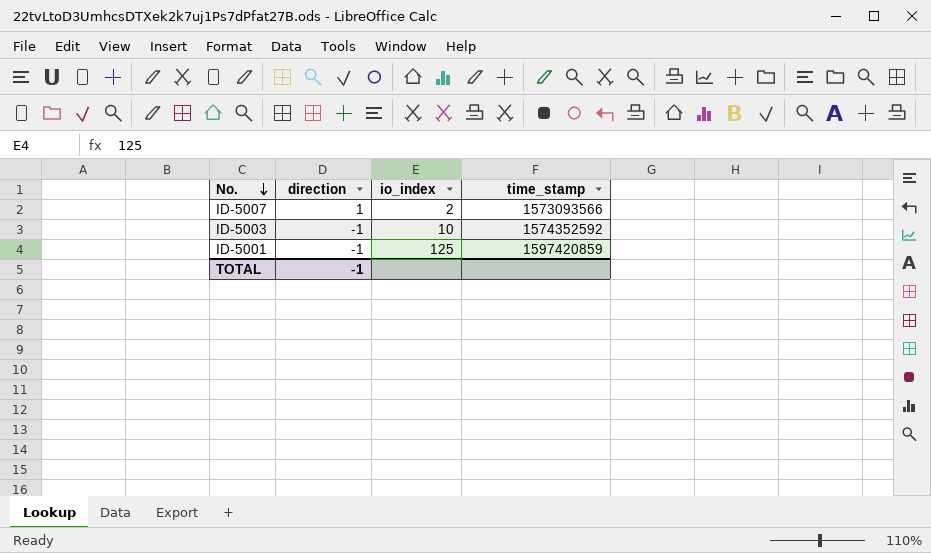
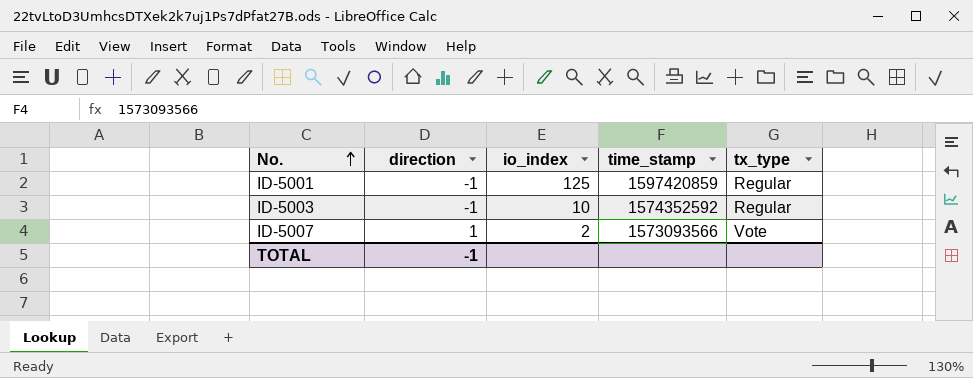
row order: No. descending -> No. ascending
column tx_type | position: none -> 5

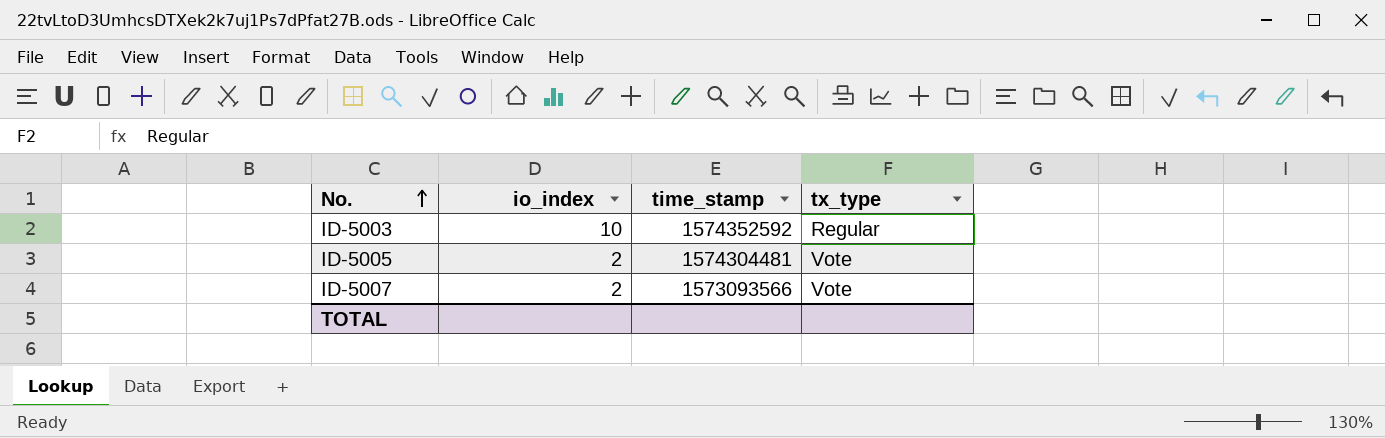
column direction | position: 2 -> none
row ID-5001: -1 | 125 | 1597420859 | Regular -> none
row ID-5005: none -> 2 | 1574304481 | Vote

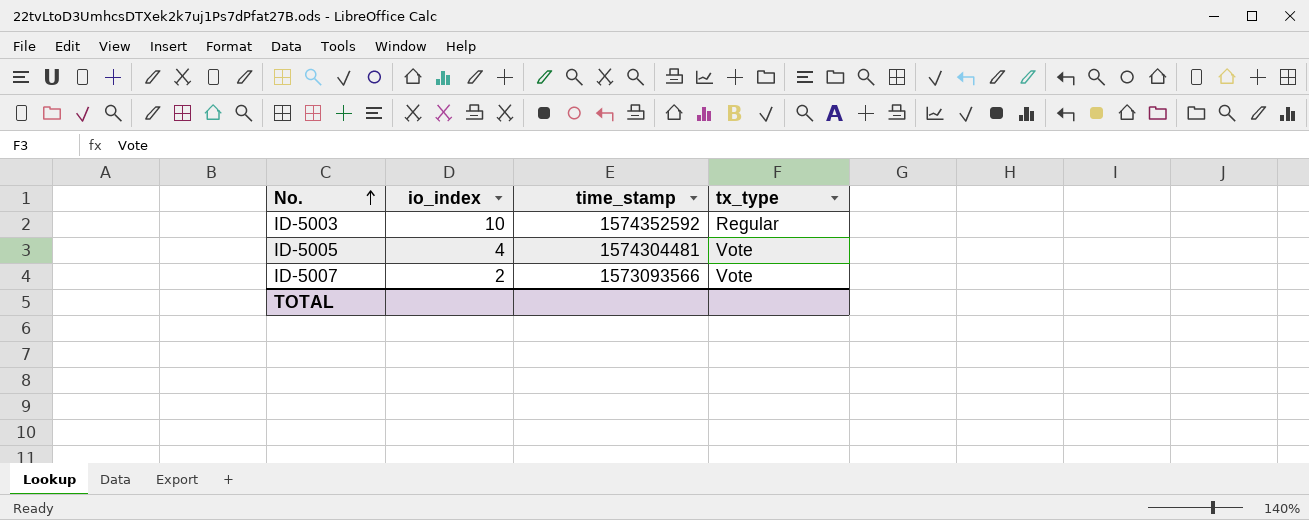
ID-5005 | io_index: 2 -> 4

